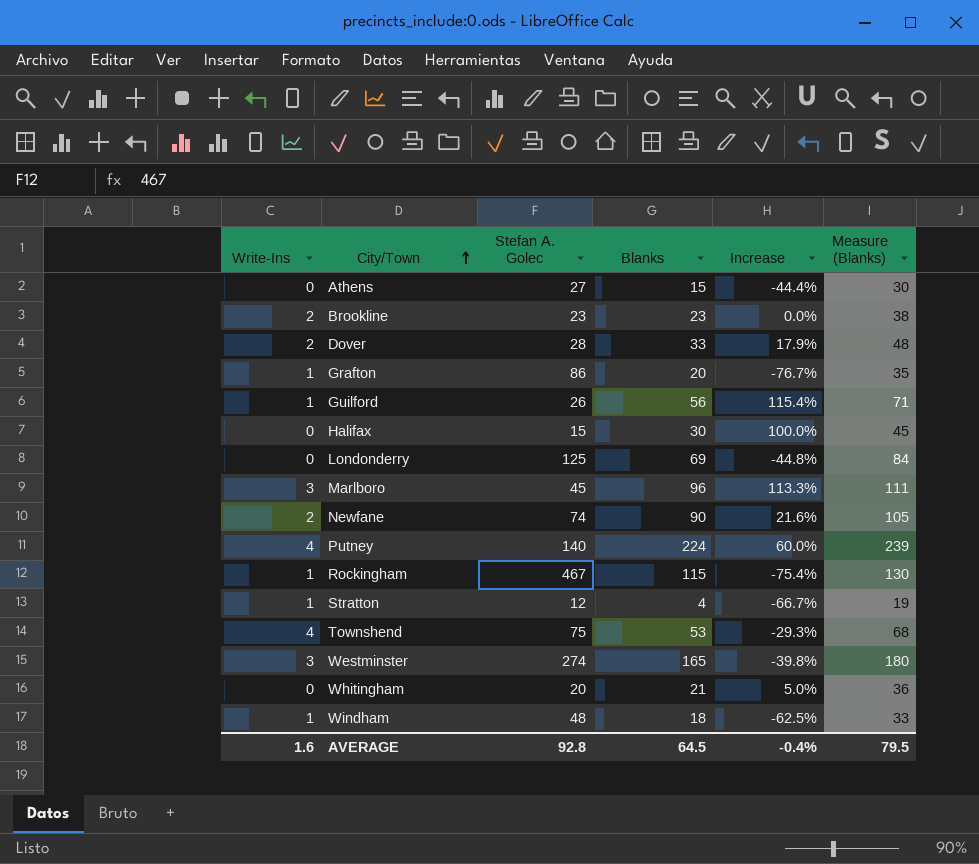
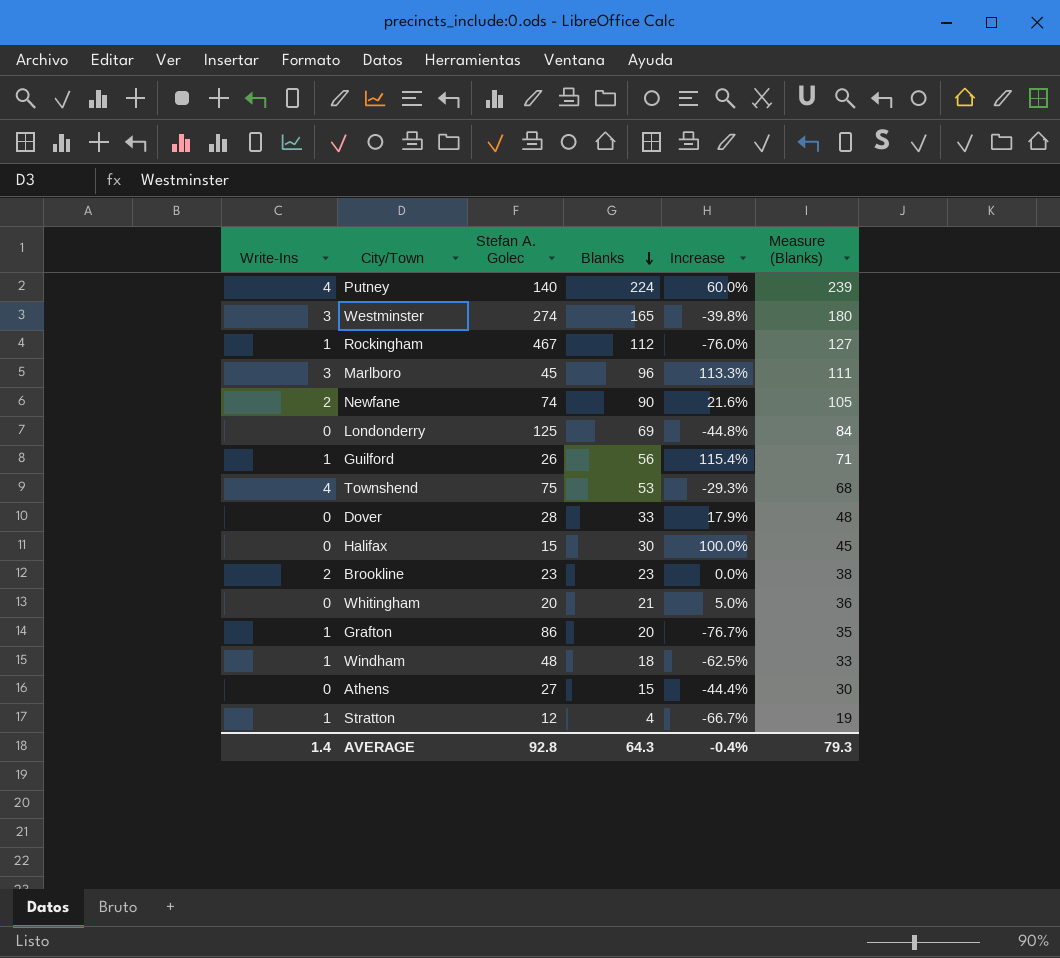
row order: City/Town ascending -> Blanks descending
Rockingham | Blanks: 115 -> 112
Rockingham | Increase: -75.4% -> -76.0%
Rockingham | Measure (Blanks): 130 -> 127
Dover | Write-Ins: 2 -> 0
AVERAGE | Write-Ins: 1.6 -> 1.4
AVERAGE | Blanks: 64.5 -> 64.3
AVERAGE | Measure (Blanks): 79.5 -> 79.3

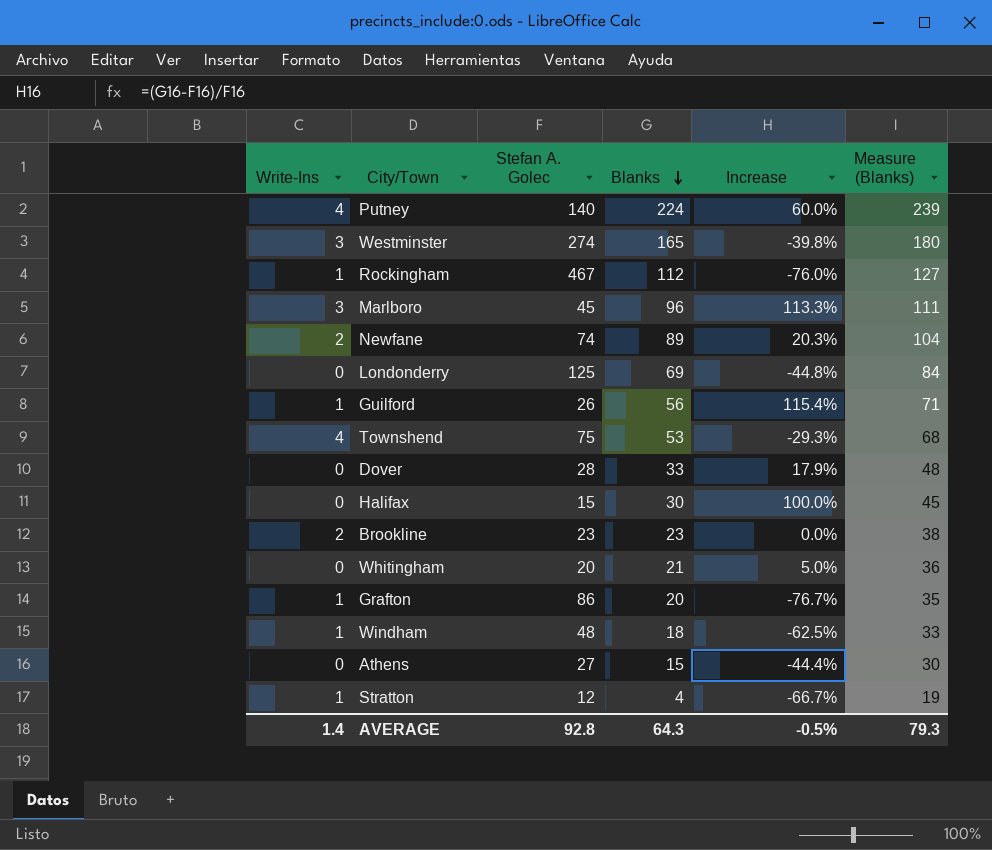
Newfane | Blanks: 90 -> 89
Newfane | Increase: 21.6% -> 20.3%
Newfane | Measure (Blanks): 105 -> 104
AVERAGE | Increase: -0.4% -> -0.5%

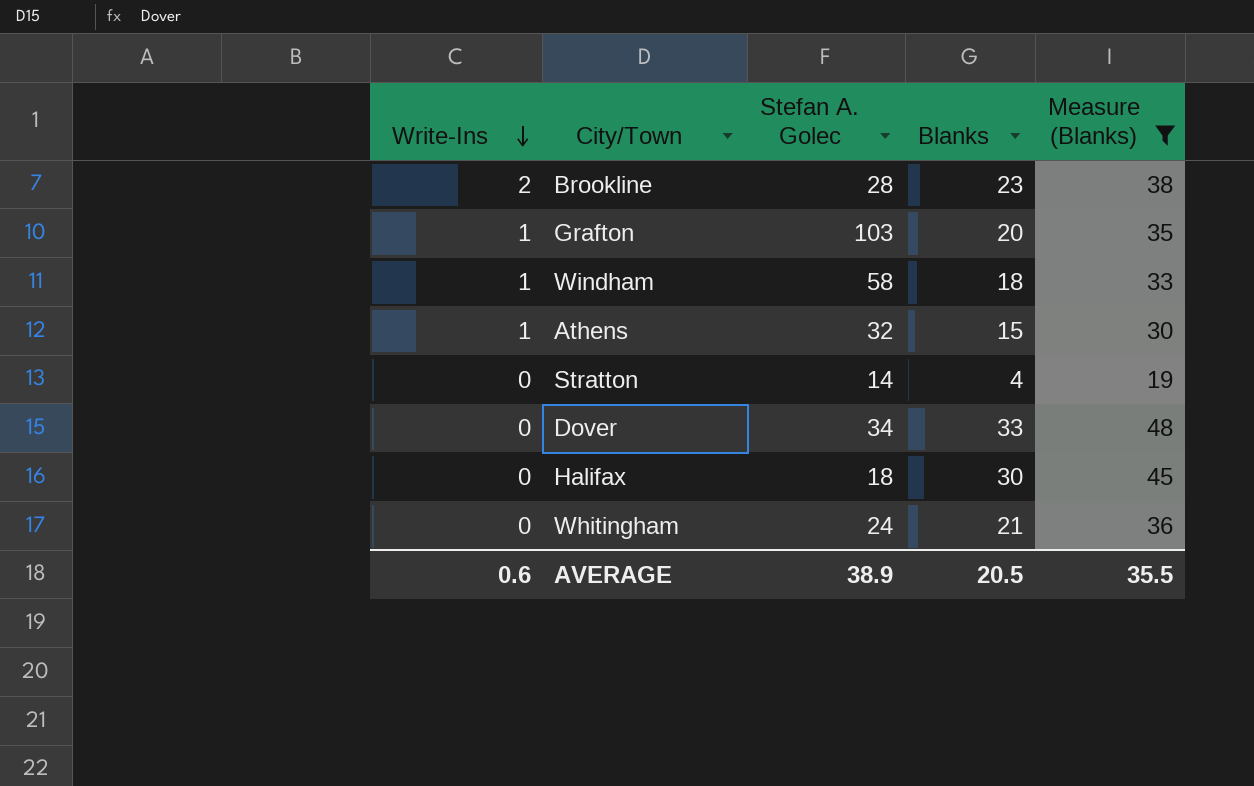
filter: none -> Measure (Blanks) <= 48
row order: Blanks descending -> Write-Ins descending
column Increase | formula: ([Blanks] - [Stefan A. Golec]) / [Stefan A. Golec] -> none
Brookline | Stefan A. Golec: 23 -> 28
Grafton | Stefan A. Golec: 86 -> 103
Windham | Stefan A. Golec: 48 -> 58
Athens | Write-Ins: 0 -> 1
Athens | Stefan A. Golec: 27 -> 32
Stratton | Write-Ins: 1 -> 0
Stratton | Stefan A. Golec: 12 -> 14
Dover | Stefan A. Golec: 28 -> 34
Halifax | Stefan A. Golec: 15 -> 18
Whitingham | Stefan A. Golec: 20 -> 24
AVERAGE | Write-Ins: 1.4 -> 0.6
AVERAGE | Stefan A. Golec: 92.8 -> 38.9
AVERAGE | Blanks: 64.3 -> 20.5
AVERAGE | Measure (Blanks): 79.3 -> 35.5

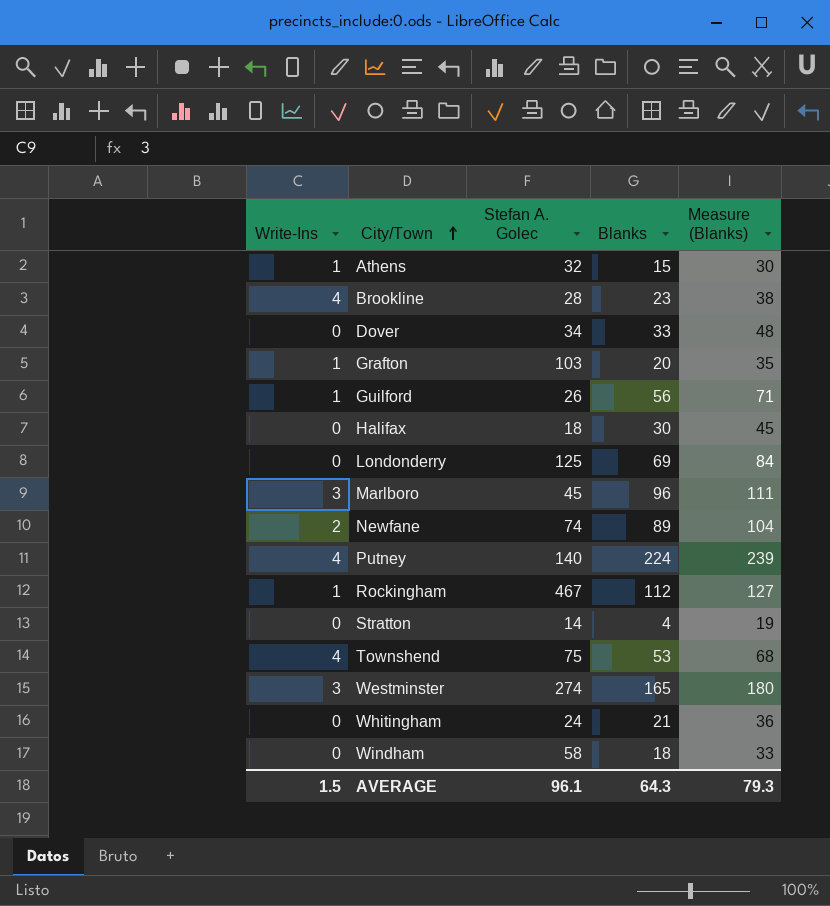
filter: Measure (Blanks) <= 48 -> none
row order: Write-Ins descending -> City/Town ascending
Brookline | Write-Ins: 2 -> 4
Windham | Write-Ins: 1 -> 0
AVERAGE | Write-Ins: 0.6 -> 1.5
AVERAGE | Stefan A. Golec: 38.9 -> 96.1
AVERAGE | Blanks: 20.5 -> 64.3
AVERAGE | Measure (Blanks): 35.5 -> 79.3

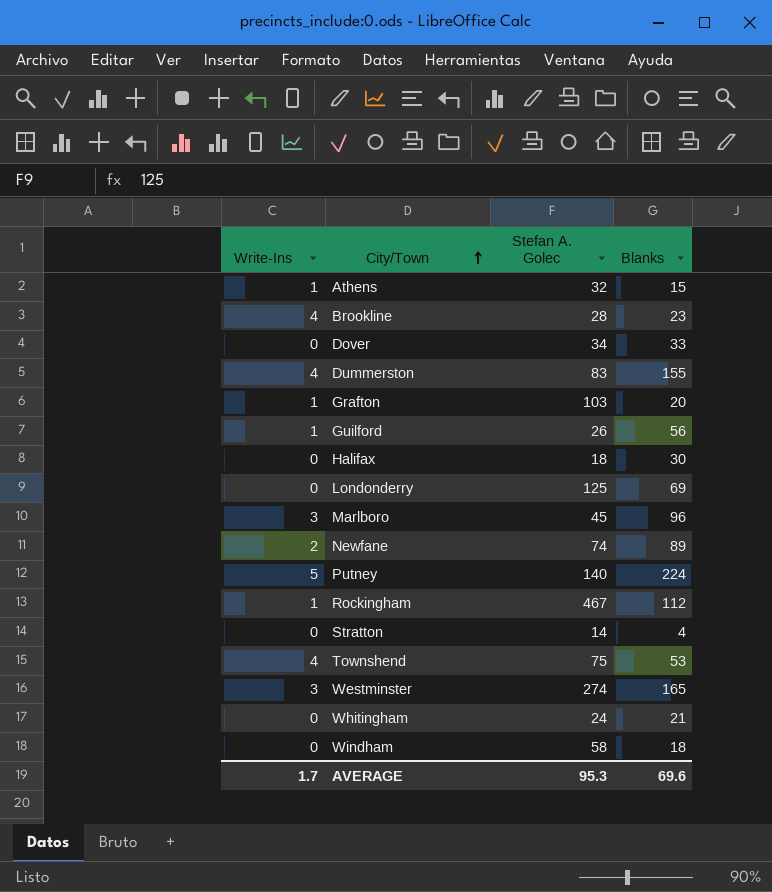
column Measure (Blanks) | formula: [Blanks] + 15 -> none
row Dummerston: none -> 4 | 83 | 155
Putney | Write-Ins: 4 -> 5
AVERAGE | Write-Ins: 1.5 -> 1.7
AVERAGE | Stefan A. Golec: 96.1 -> 95.3
AVERAGE | Blanks: 64.3 -> 69.6

